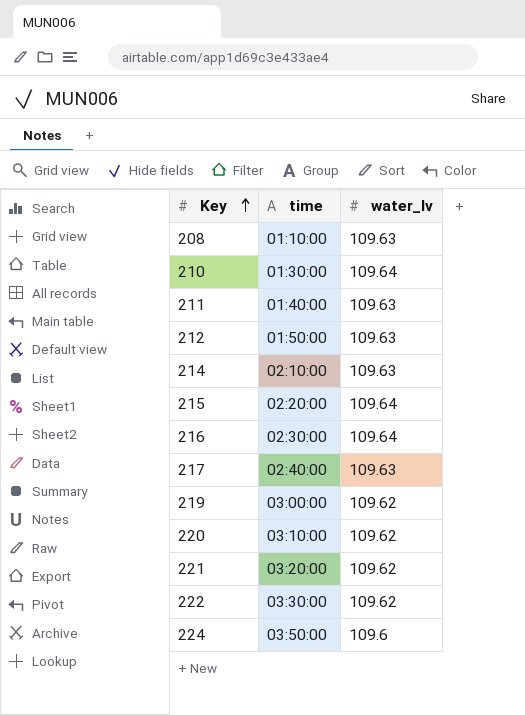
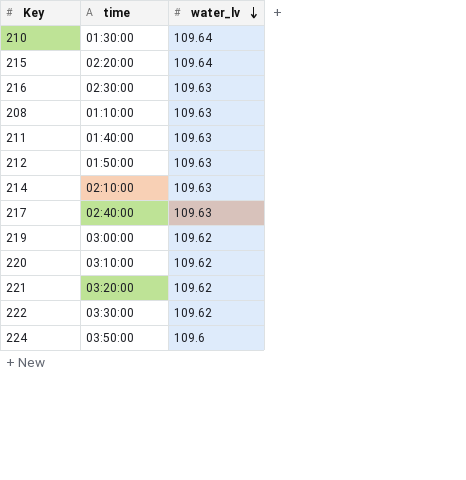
row order: Key ascending -> water_lv descending
216 | water_lv: 109.64 -> 109.63

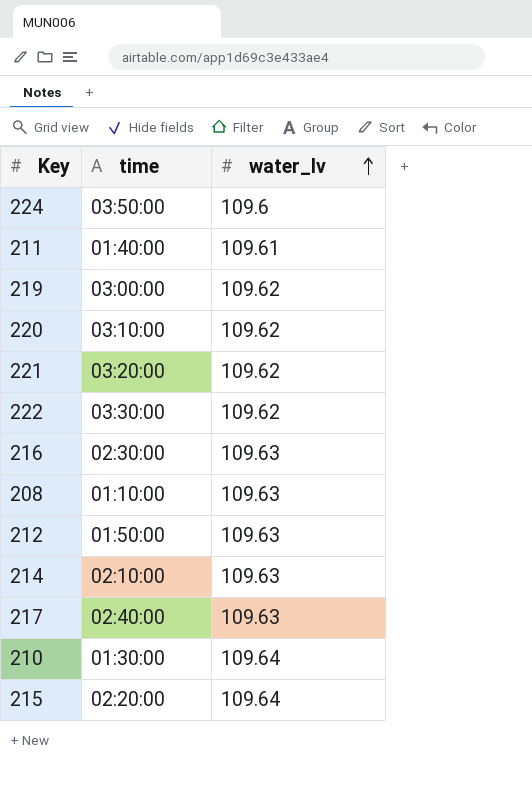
row order: water_lv descending -> water_lv ascending
211 | water_lv: 109.63 -> 109.61

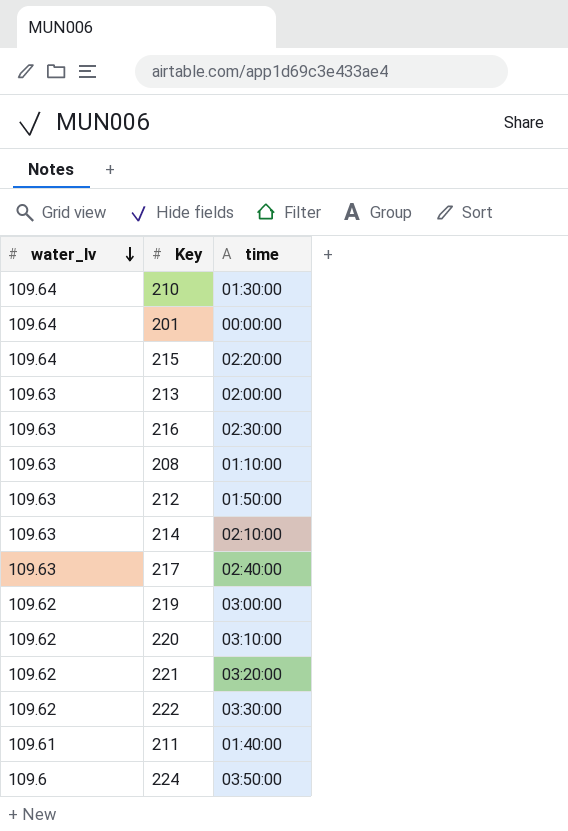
row order: water_lv ascending -> water_lv descending
column water_lv | position: 3 -> 1
row 201: none -> 109.64 | 00:00:00
row 213: none -> 109.63 | 02:00:00

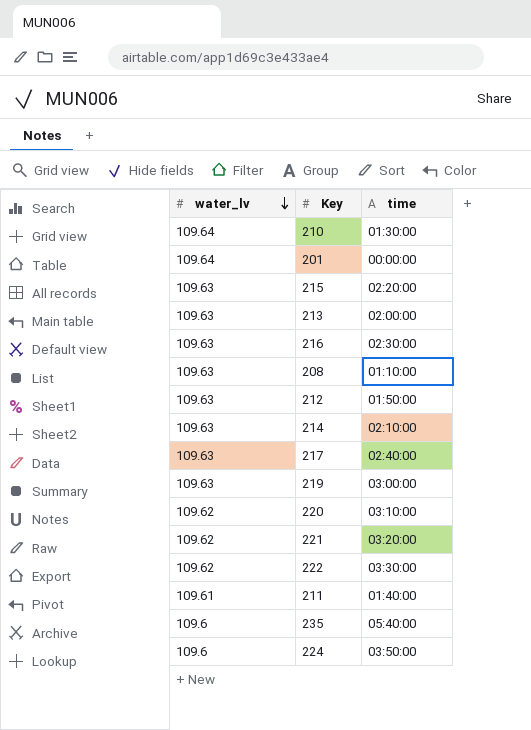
215 | water_lv: 109.64 -> 109.63
219 | water_lv: 109.62 -> 109.63
row 235: none -> 109.6 | 05:40:00

